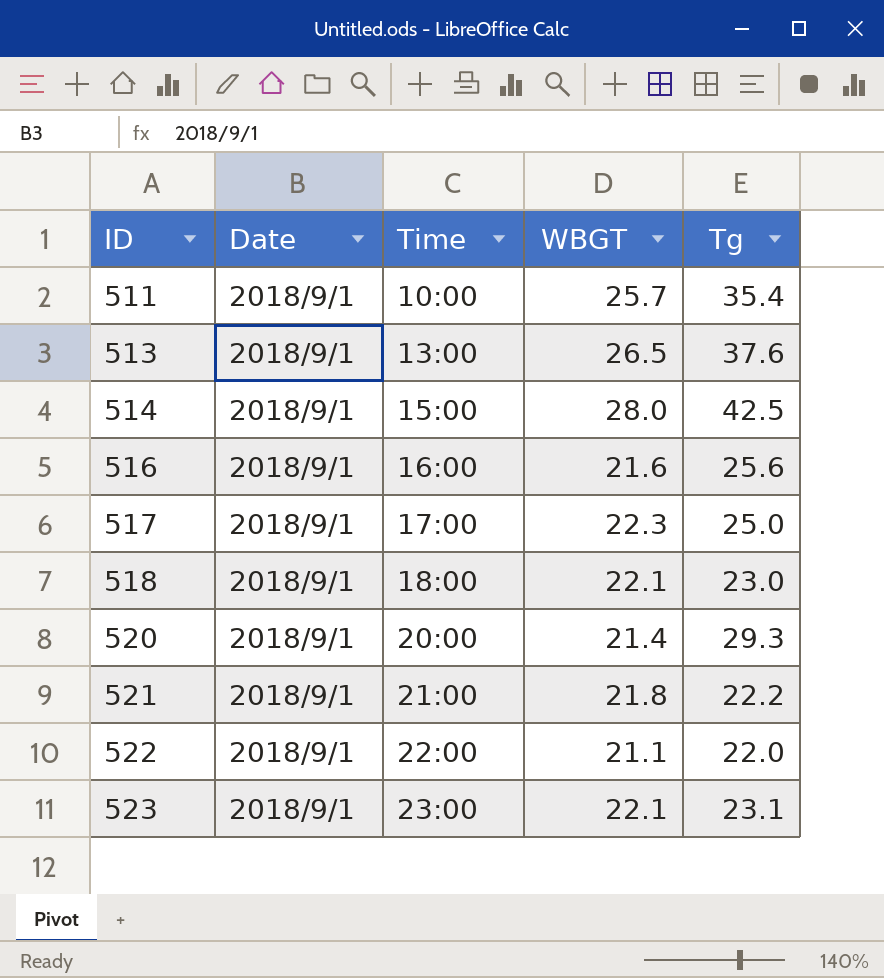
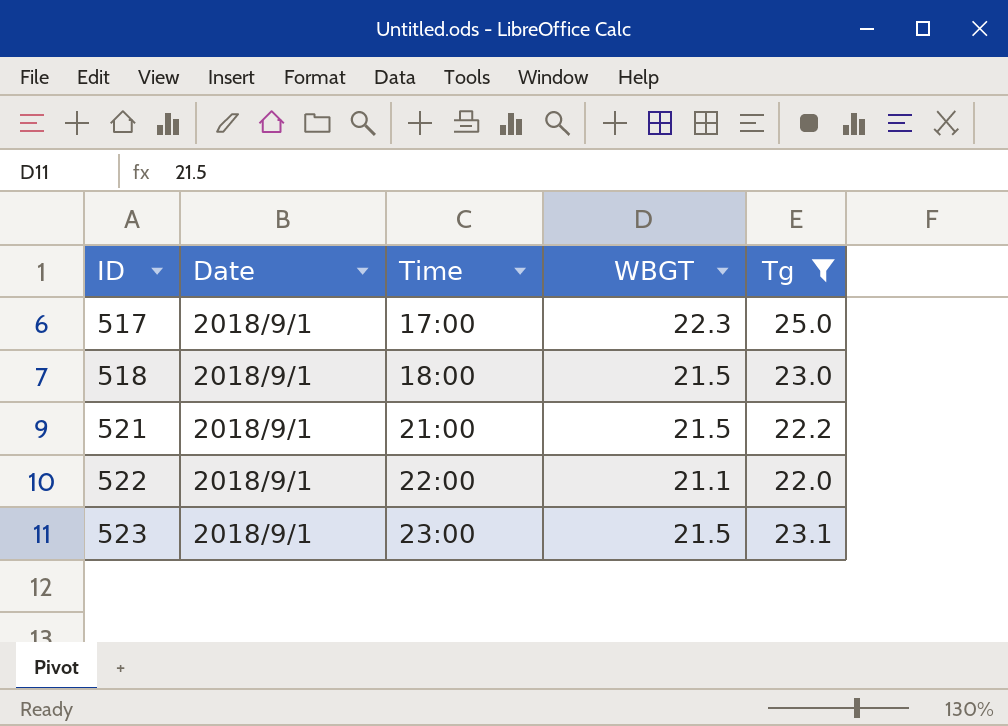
filter: none -> Tg <= 25.0
518 | WBGT: 22.1 -> 21.5
521 | WBGT: 21.8 -> 21.5
523 | WBGT: 22.1 -> 21.5

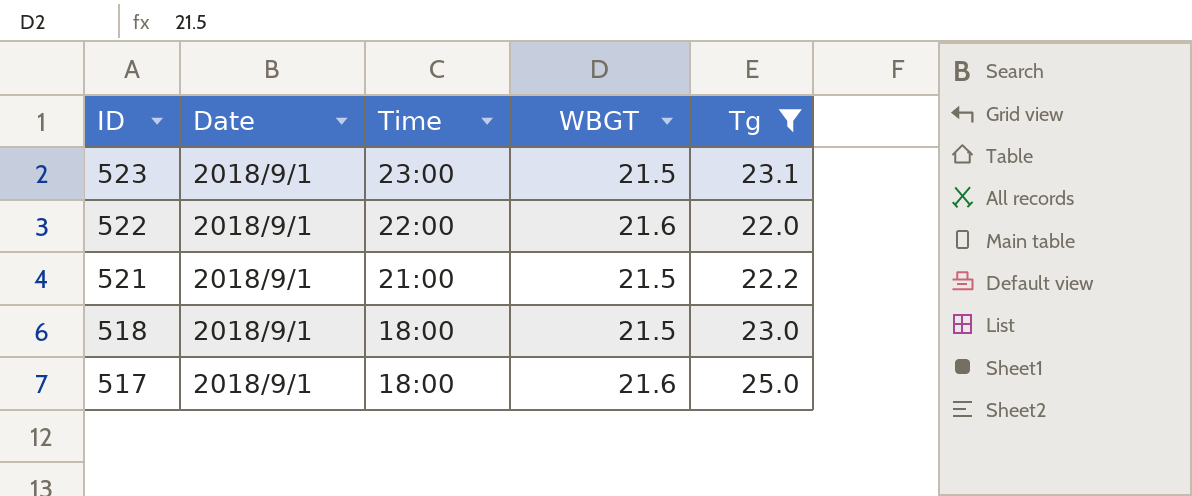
row order: ID ascending -> ID descending
522 | WBGT: 21.1 -> 21.6
517 | Time: 17:00 -> 18:00
517 | WBGT: 22.3 -> 21.6

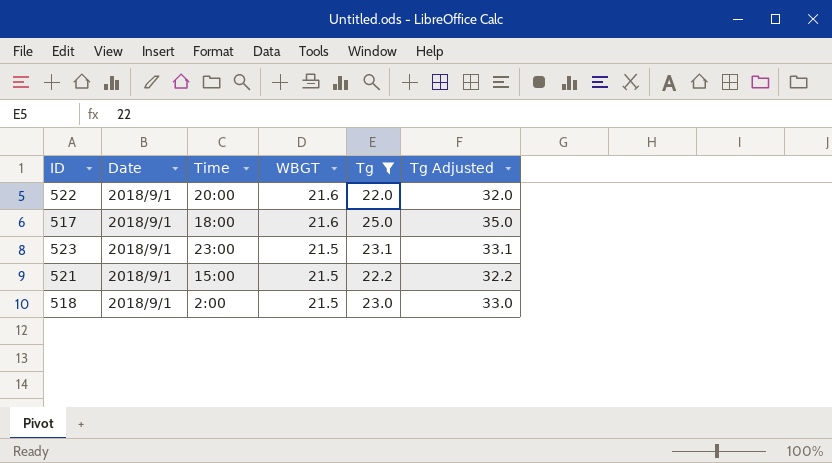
row order: ID descending -> WBGT descending
column Tg Adjusted | formula: none -> [Tg] + 10
522 | Time: 22:00 -> 20:00
521 | Time: 21:00 -> 15:00
518 | Time: 18:00 -> 2:00

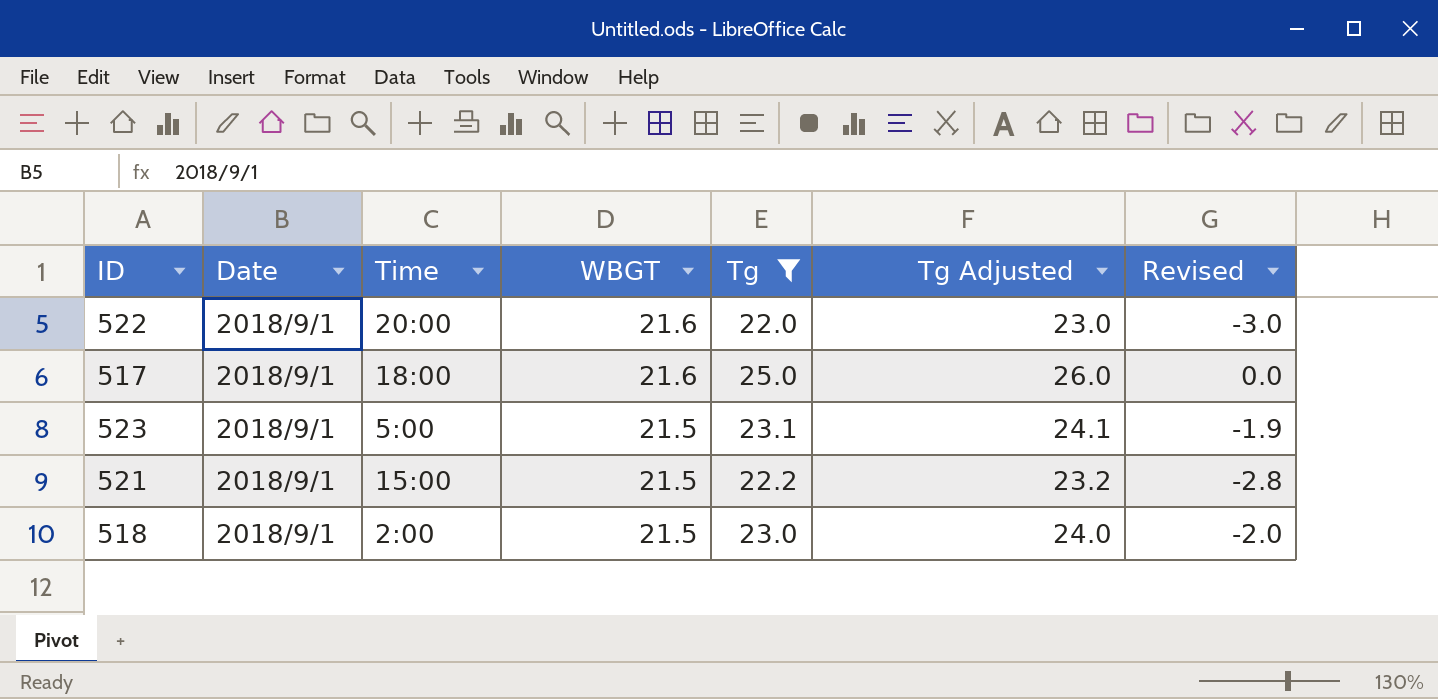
column Tg Adjusted | formula: [Tg] + 10 -> [Tg] + 1
column Revised | formula: none -> [Tg] - 25
523 | Time: 23:00 -> 5:00

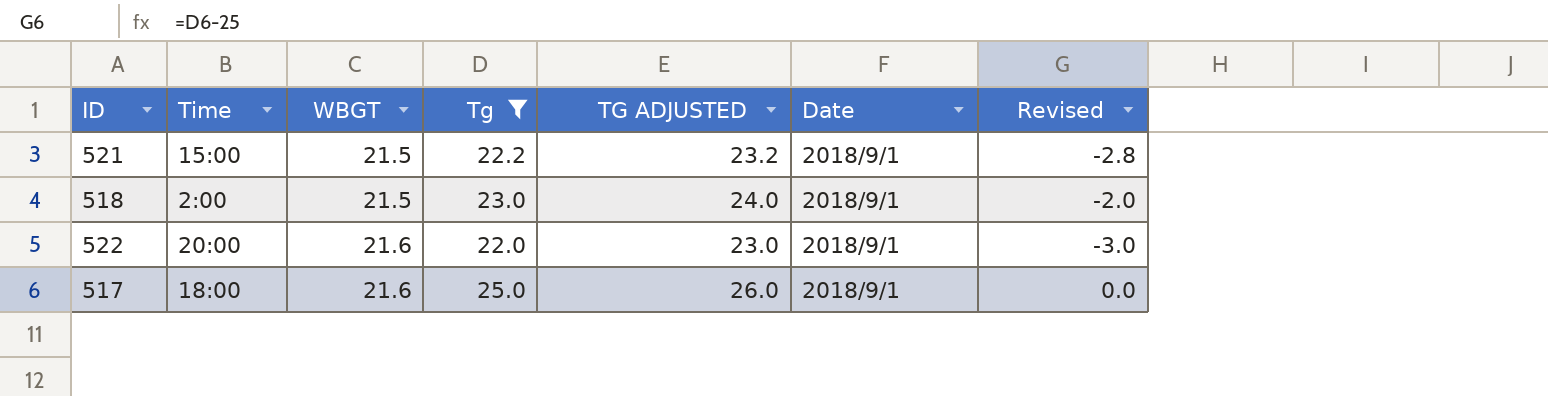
row order: WBGT descending -> WBGT ascending
column name: Tg Adjusted -> TG ADJUSTED
column Date | position: 2 -> 6
row 523: 2018/9/1 | 5:00 | 21.5 | 23.1 | 24.1 | -1.9 -> none

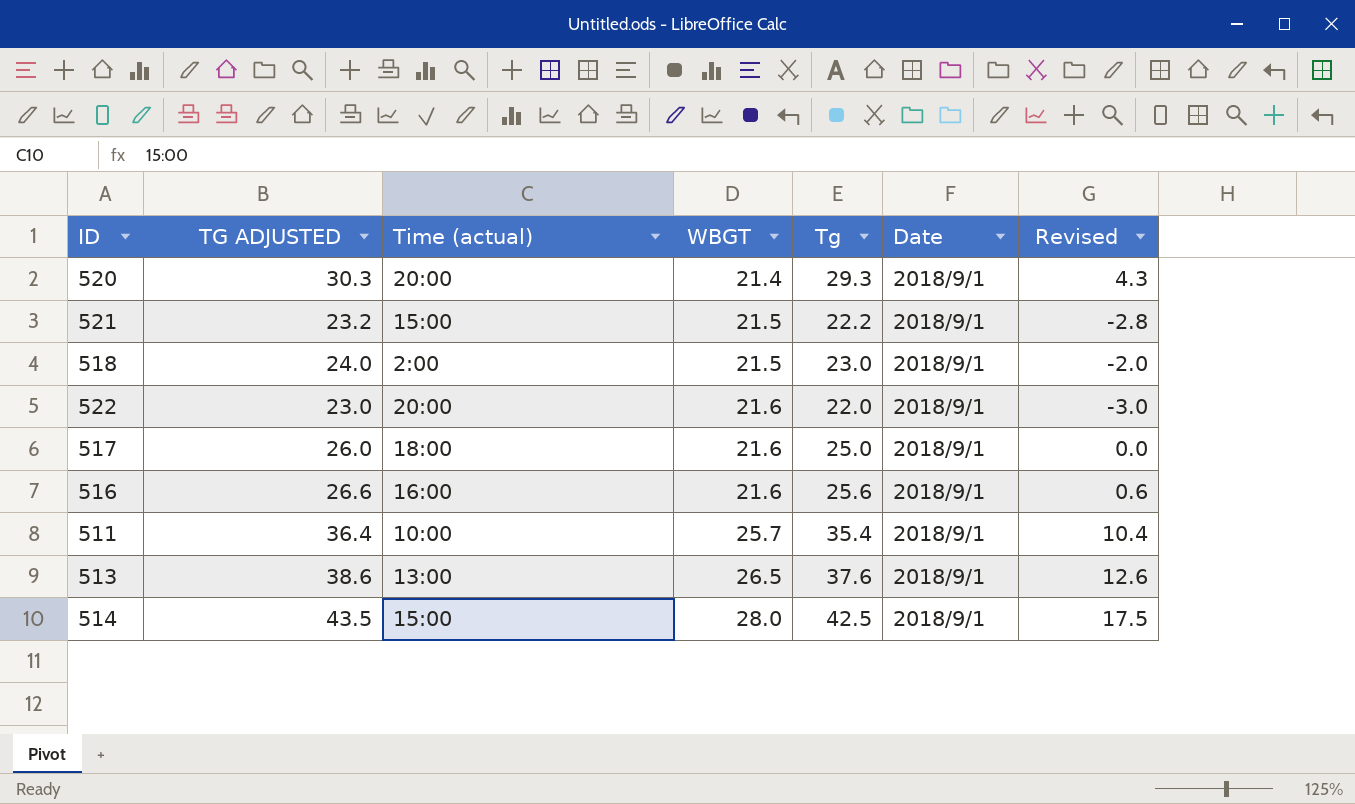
filter: Tg <= 25.0 -> none
column TG ADJUSTED | position: 5 -> 2
column name: Time -> Time (actual)

